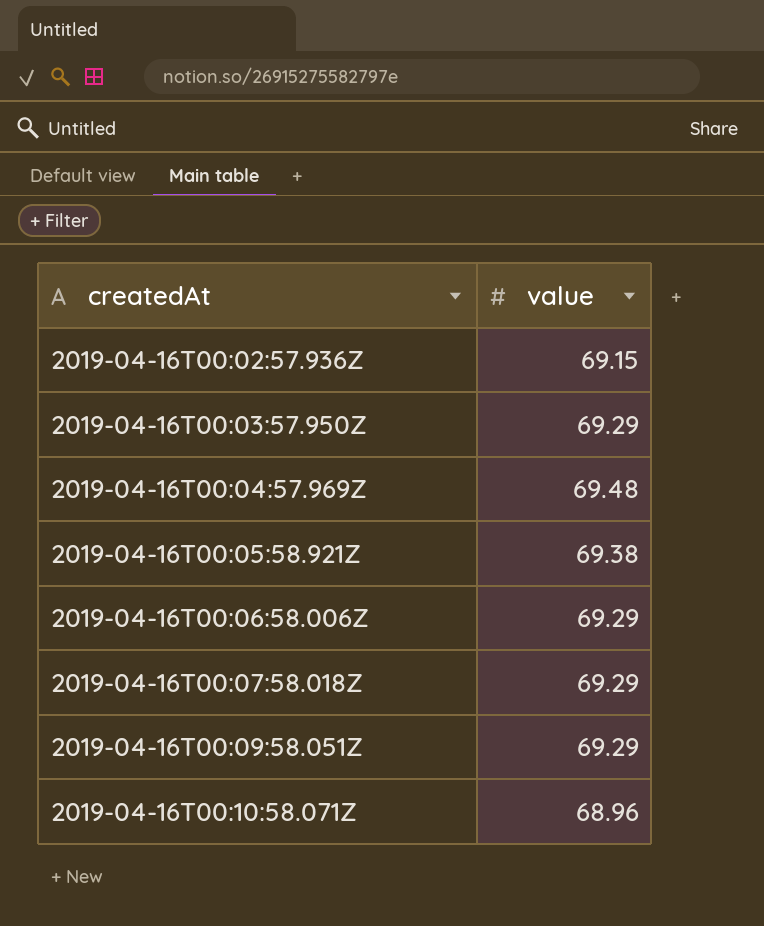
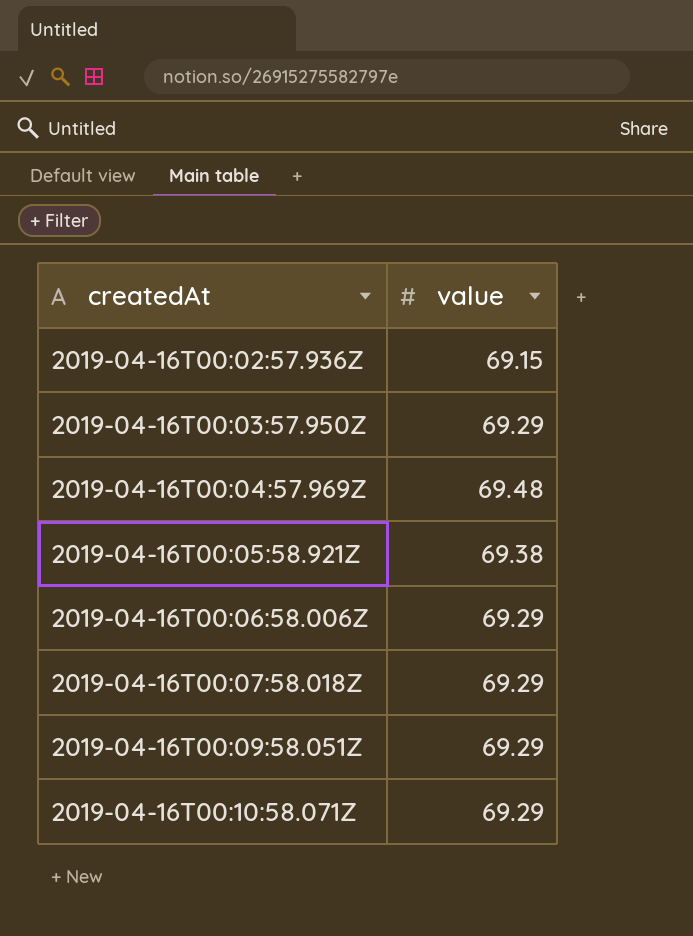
2019-04-16T00:10:58.071Z | value: 68.96 -> 69.29

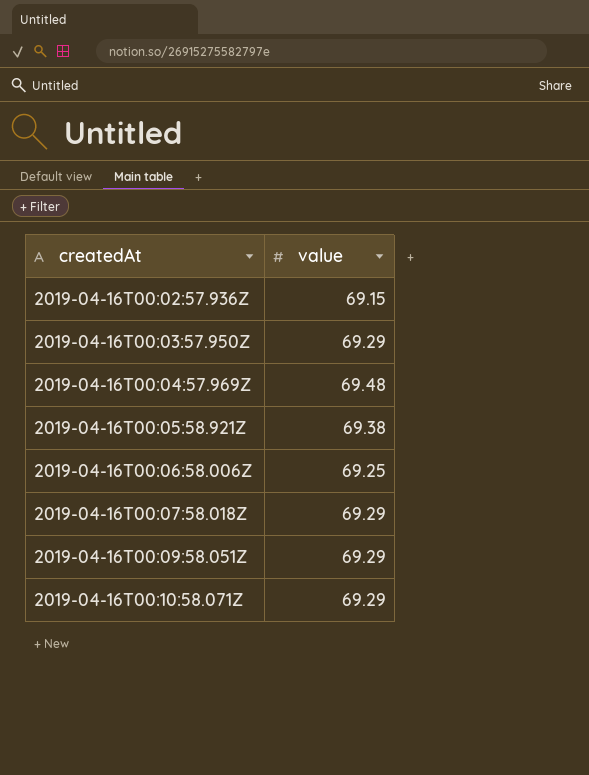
2019-04-16T00:06:58.006Z | value: 69.29 -> 69.25

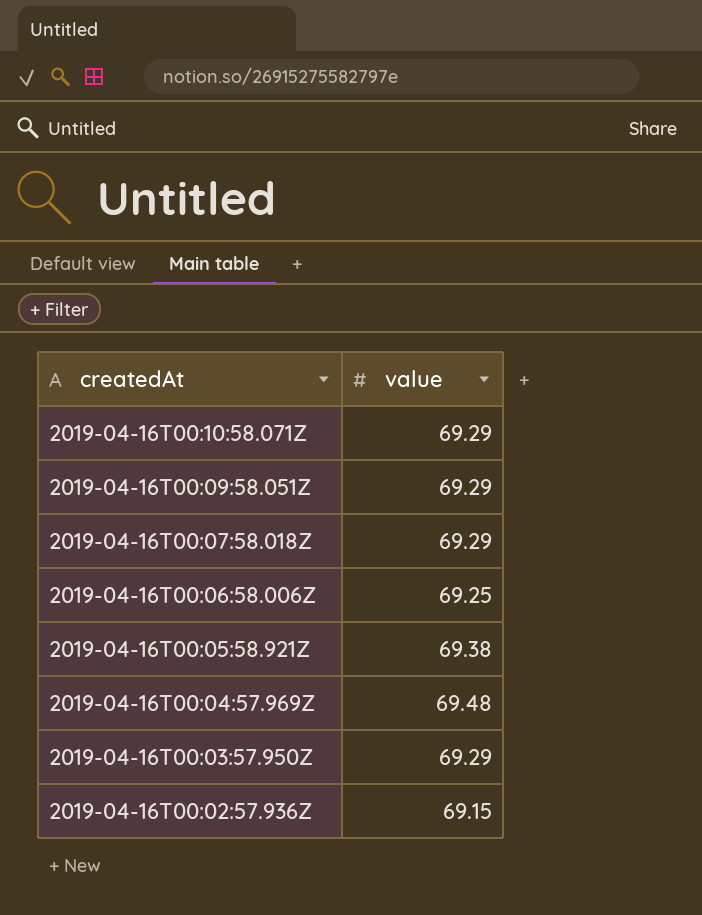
row order: createdAt ascending -> createdAt descending

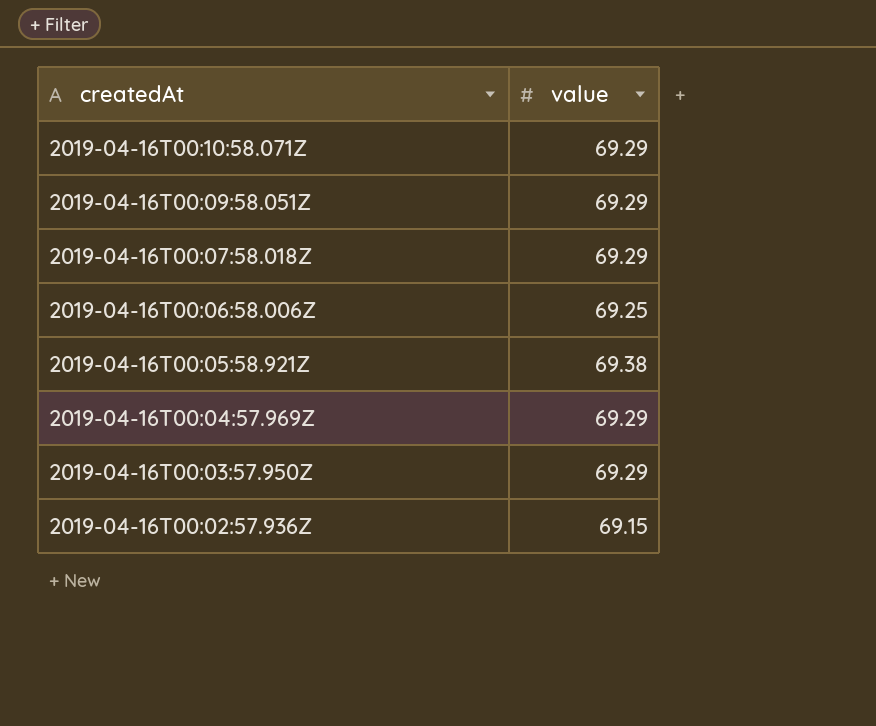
2019-04-16T00:04:57.969Z | value: 69.48 -> 69.29

